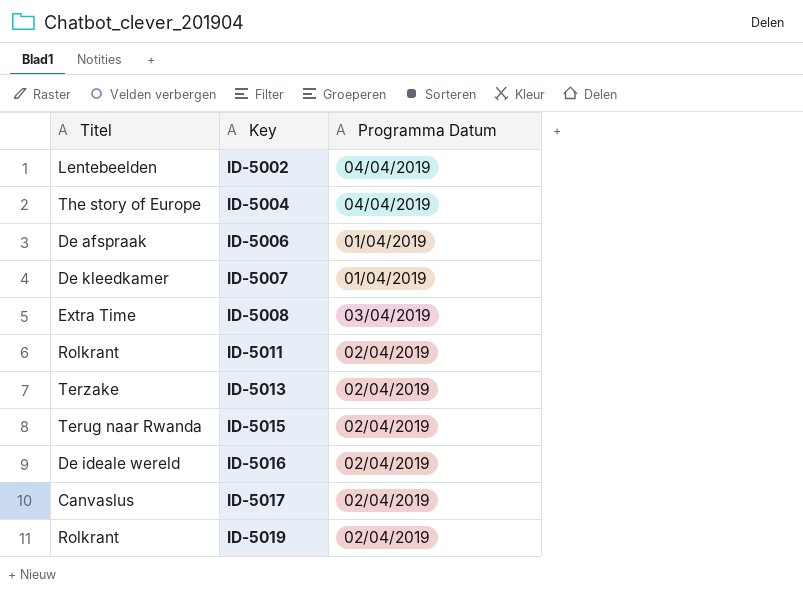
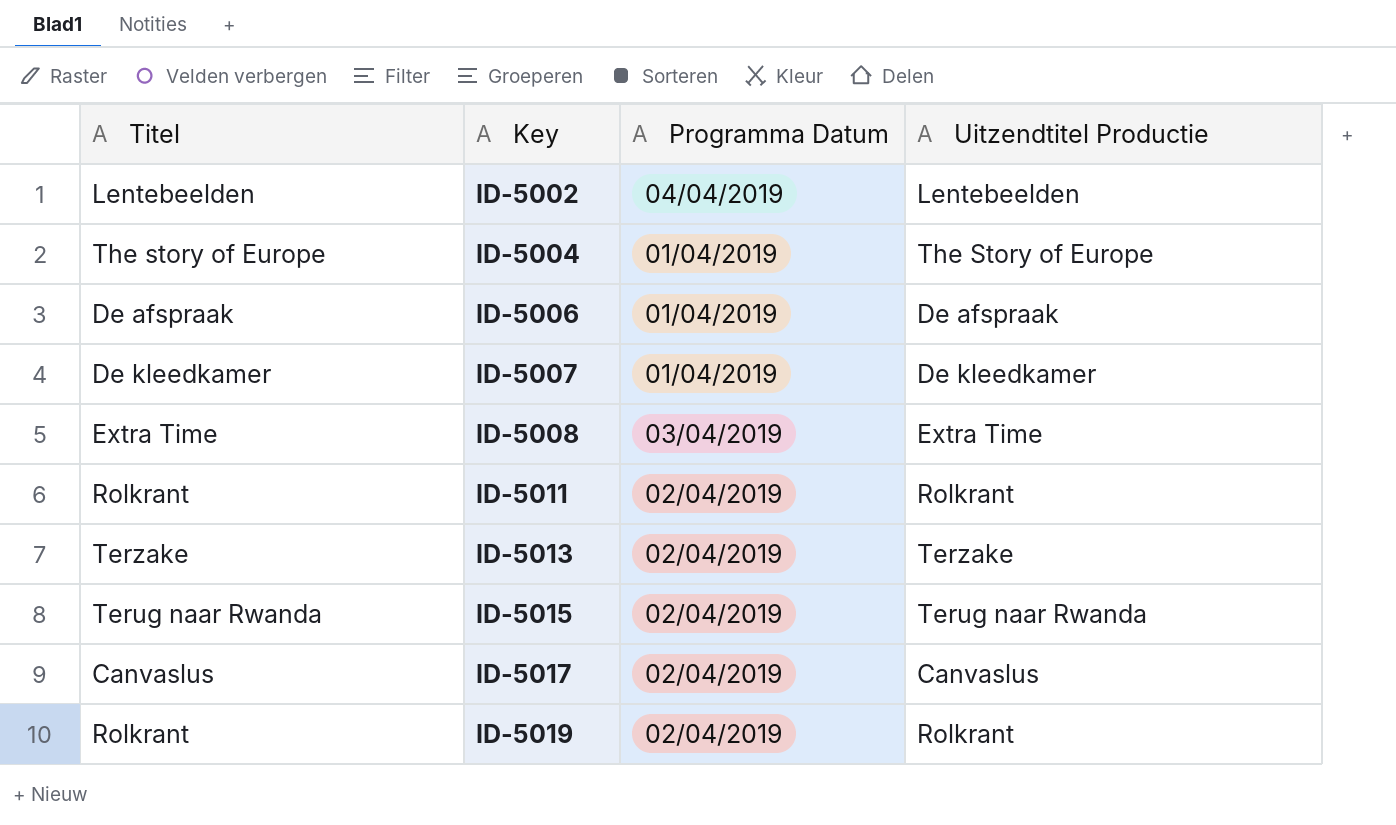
column Uitzendtitel Productie | position: none -> 4
row ID-5016: De ideale wereld | 02/04/2019 -> none
ID-5004 | Programma Datum: 04/04/2019 -> 01/04/2019

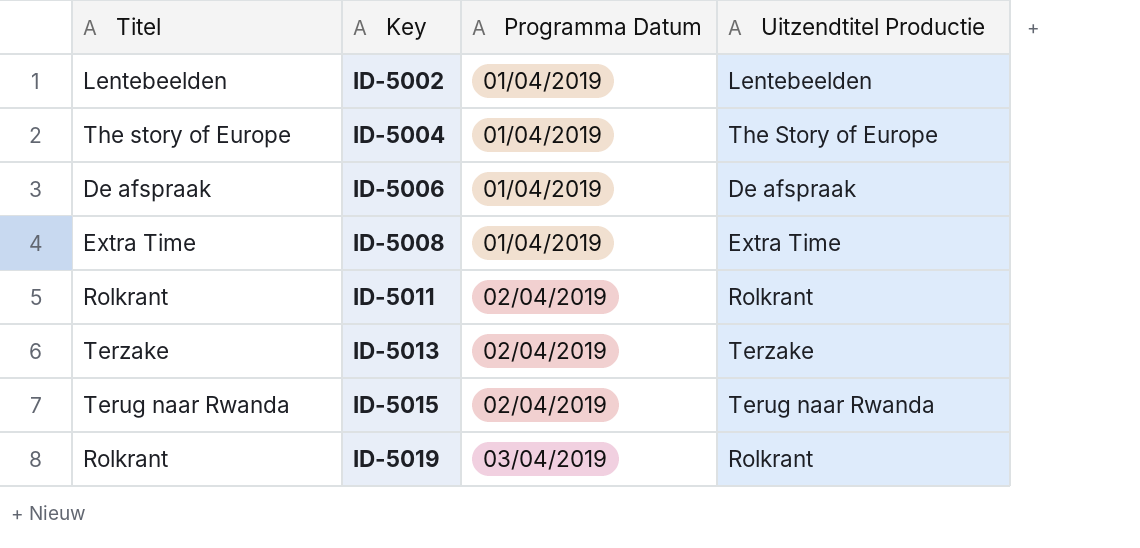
row ID-5007: De kleedkamer | 01/04/2019 | De kleedkamer -> none
row ID-5017: Canvaslus | 02/04/2019 | Canvaslus -> none
ID-5002 | Programma Datum: 04/04/2019 -> 01/04/2019
ID-5008 | Programma Datum: 03/04/2019 -> 01/04/2019
ID-5019 | Programma Datum: 02/04/2019 -> 03/04/2019

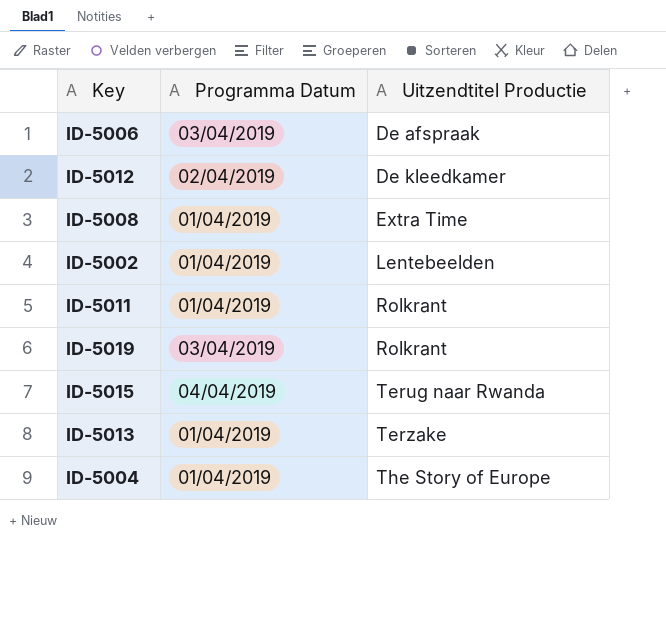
row order: Key ascending -> Uitzendtitel Productie ascending
column Titel | position: 1 -> none
ID-5006 | Programma Datum: 01/04/2019 -> 03/04/2019
row ID-5012: none -> 02/04/2019 | De kleedkamer
ID-5011 | Programma Datum: 02/04/2019 -> 01/04/2019
ID-5015 | Programma Datum: 02/04/2019 -> 04/04/2019
ID-5013 | Programma Datum: 02/04/2019 -> 01/04/2019

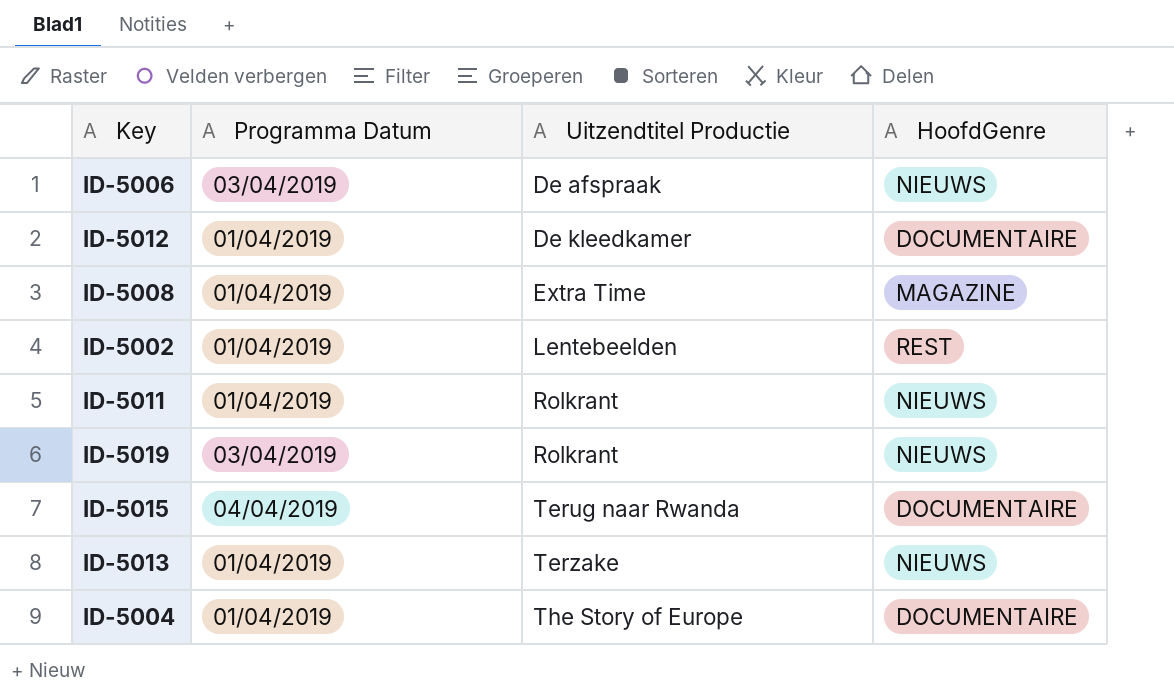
column HoofdGenre | position: none -> 4
ID-5012 | Programma Datum: 02/04/2019 -> 01/04/2019

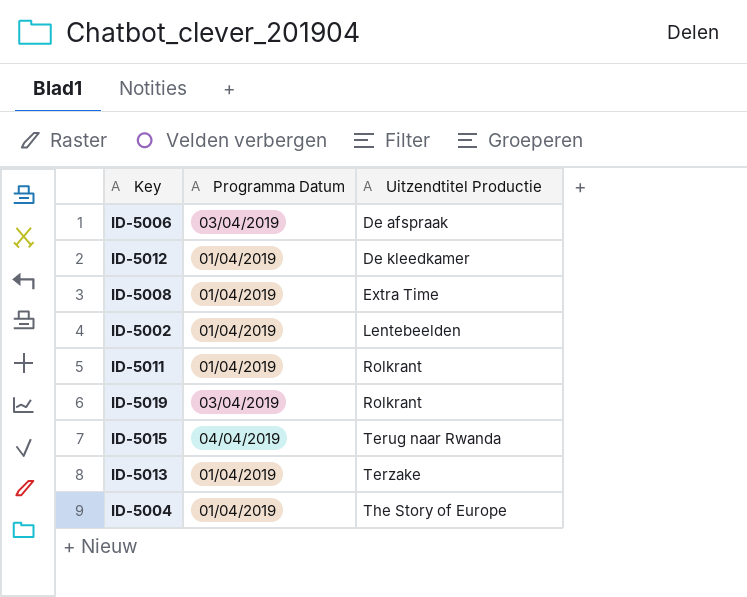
column HoofdGenre | position: 4 -> none

